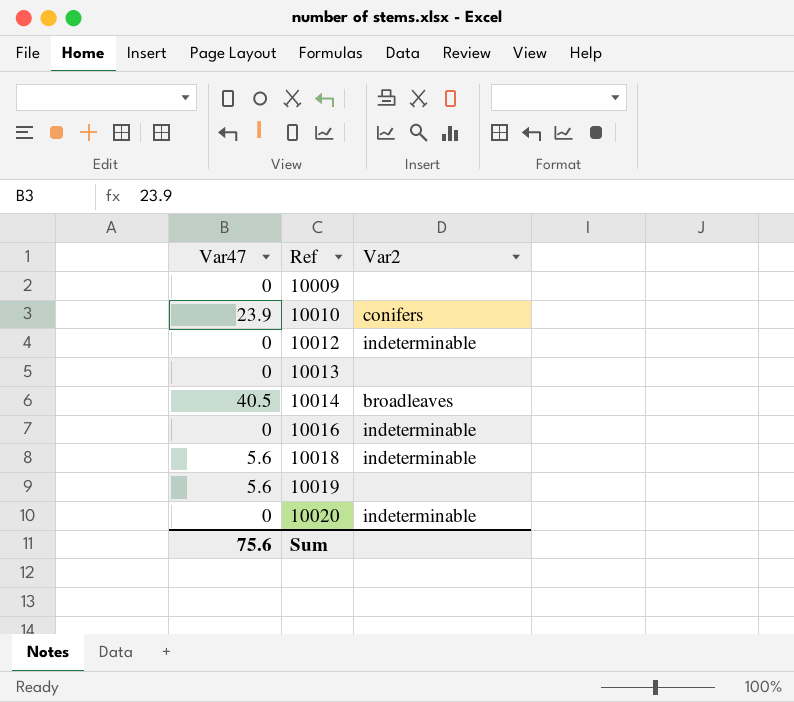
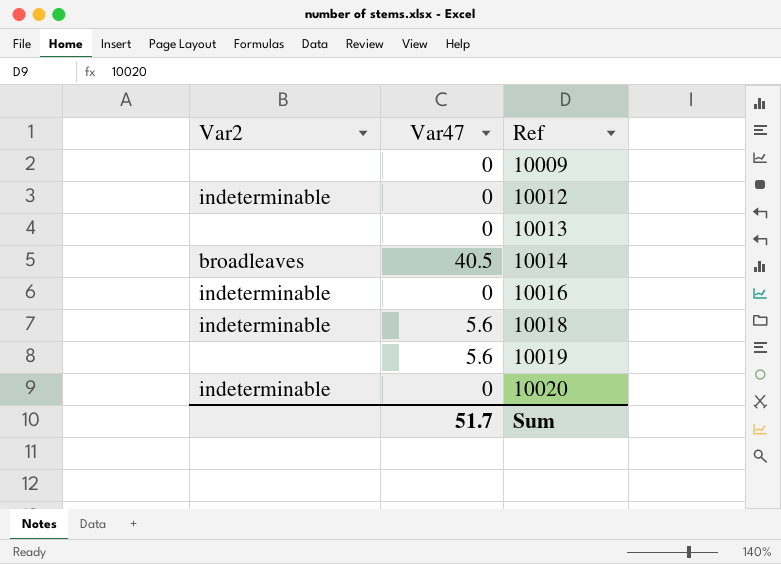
column Var2 | position: 3 -> 1
row 10010: 23.9 | conifers -> none
Sum | Var47: 75.6 -> 51.7

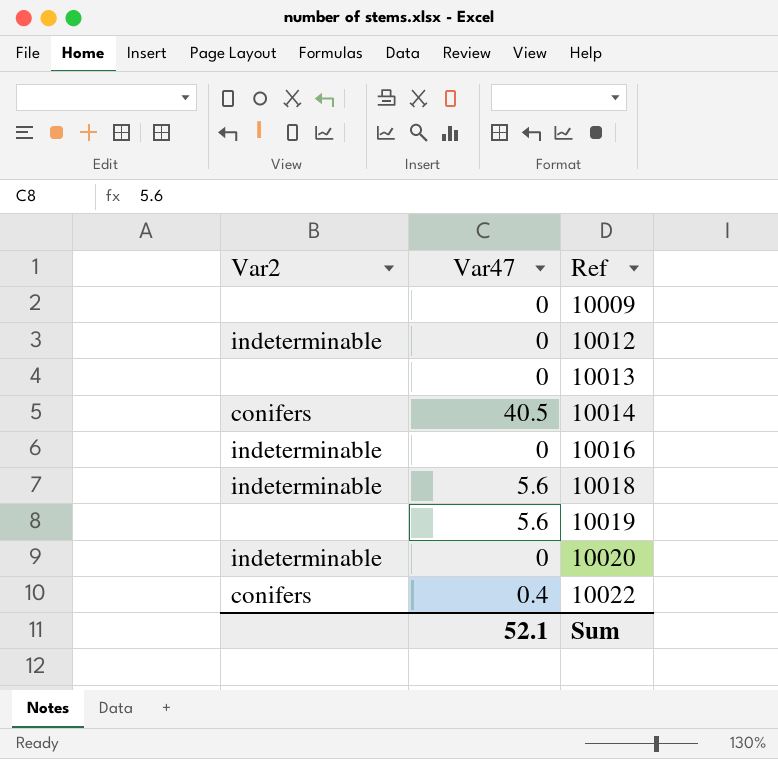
10014 | Var2: broadleaves -> conifers
row 10022: none -> conifers | 0.4
Sum | Var47: 51.7 -> 52.1

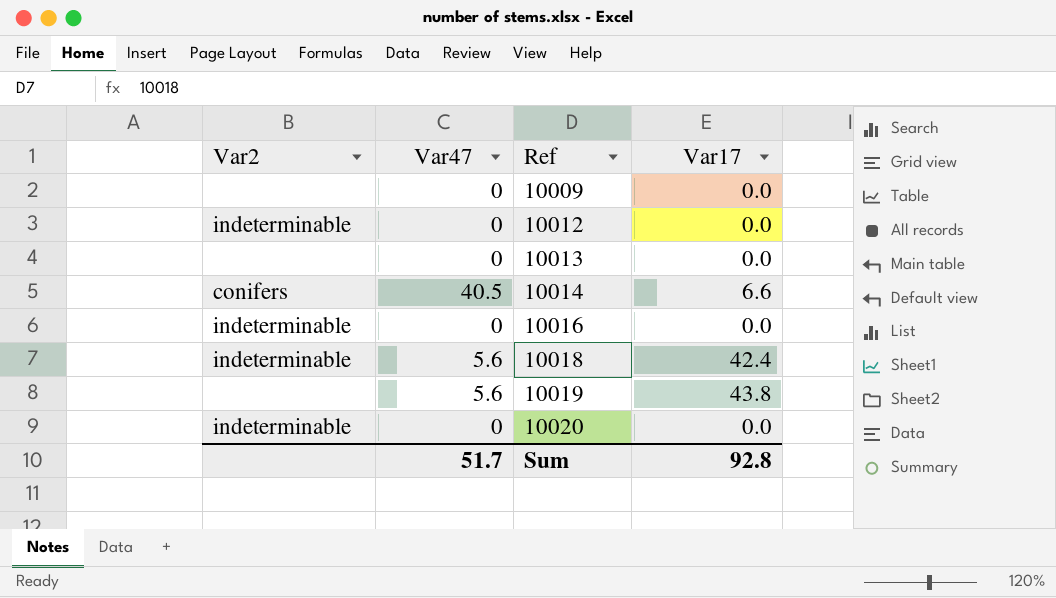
column Var17 | position: none -> 4
row 10022: conifers | 0.4 -> none
Sum | Var47: 52.1 -> 51.7

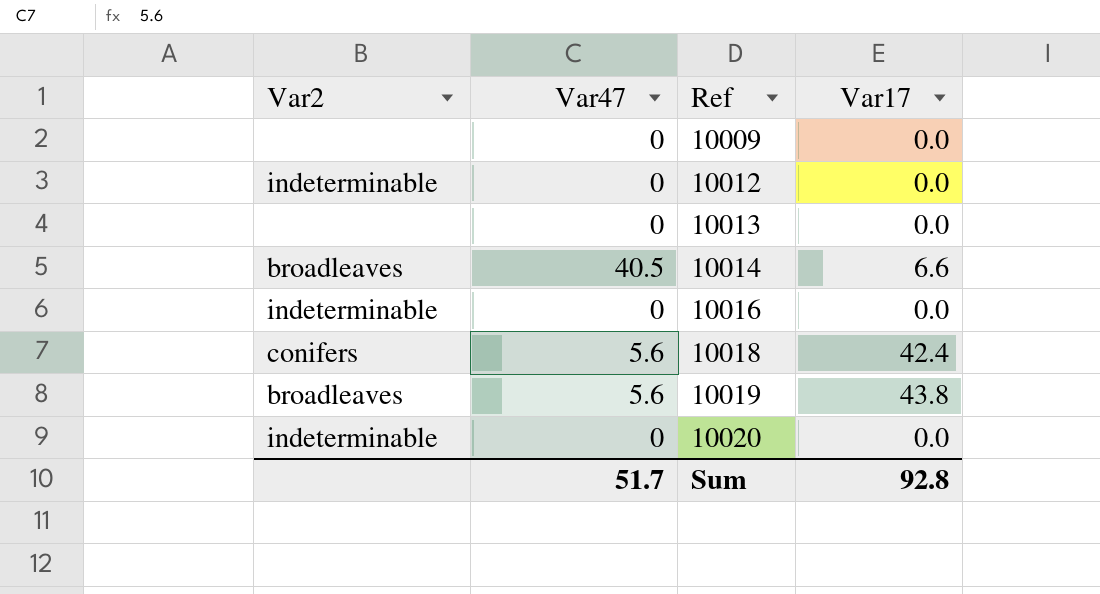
10014 | Var2: conifers -> broadleaves
10018 | Var2: indeterminable -> conifers
10019 | Var2: none -> broadleaves

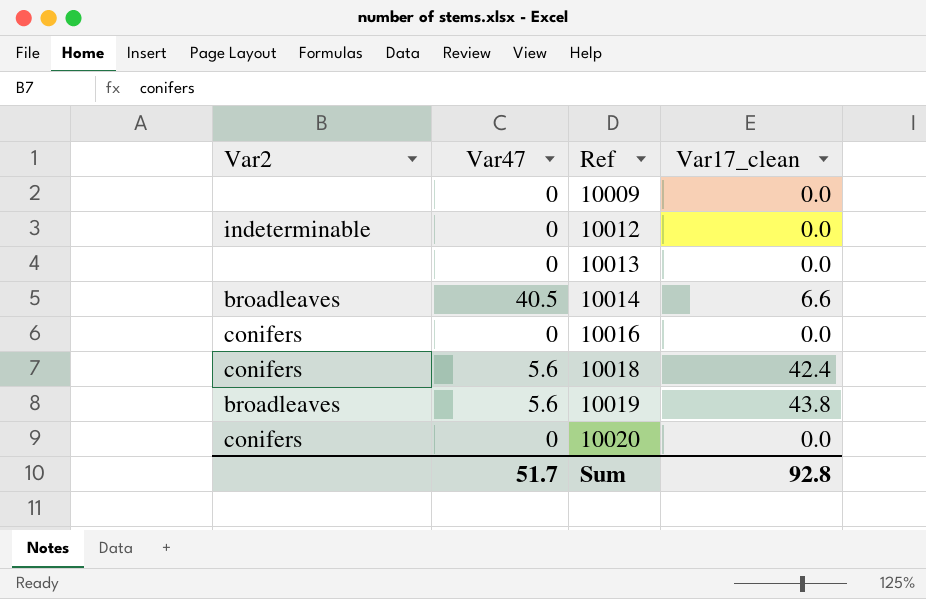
column name: Var17 -> Var17_clean
10016 | Var2: indeterminable -> conifers
10020 | Var2: indeterminable -> conifers

